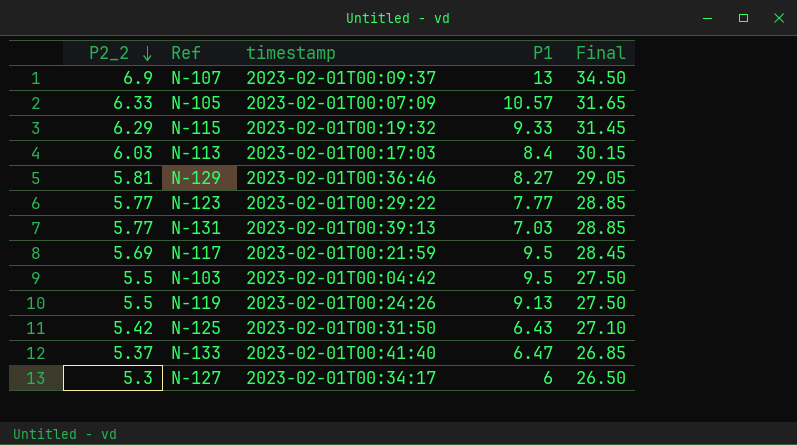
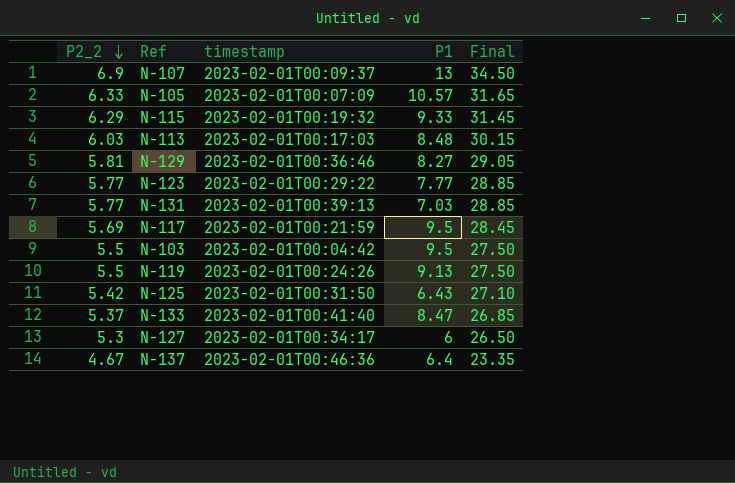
N-113 | P1: 8.4 -> 8.48
N-133 | P1: 6.47 -> 8.47
row N-137: none -> 4.67 | 2023-02-01T00:46:36 | 6.4 | 23.35

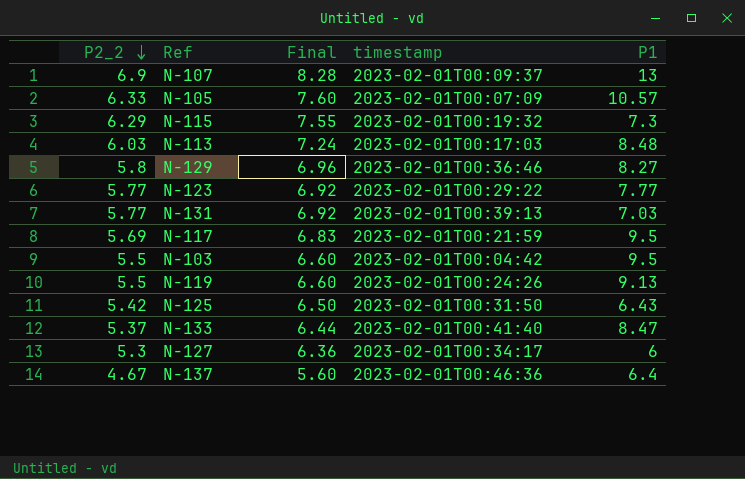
column Final | formula: [P2_2] * 5 -> [P2_2] * 1.2
column Final | position: 5 -> 3
N-115 | P1: 9.33 -> 7.3
N-129 | P2_2: 5.81 -> 5.8

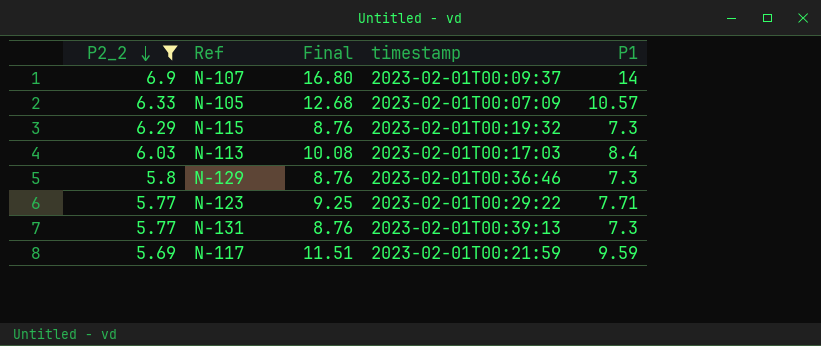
filter: none -> P2_2 >= 5.69
column Final | formula: [P2_2] * 1.2 -> [P1] * 1.2
N-107 | P1: 13 -> 14
N-113 | P1: 8.48 -> 8.4
N-129 | P1: 8.27 -> 7.3
N-123 | P1: 7.77 -> 7.71
N-131 | P1: 7.03 -> 7.3
N-117 | P1: 9.5 -> 9.59

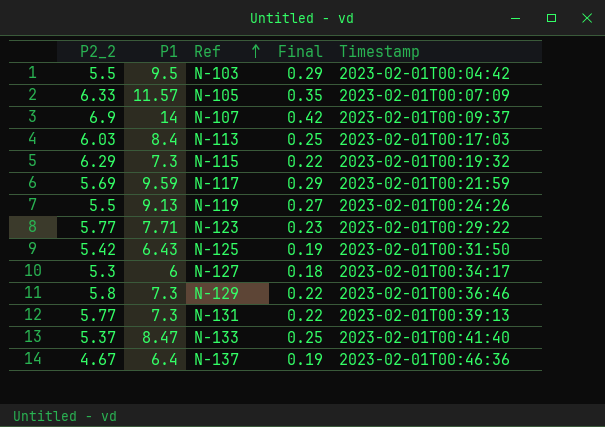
filter: P2_2 >= 5.69 -> none
row order: P2_2 descending -> Ref ascending
column P1 | position: 5 -> 2
column Final | formula: [P1] * 1.2 -> [P1] * 0.03
column name: timestamp -> Timestamp
N-105 | P1: 10.57 -> 11.57

